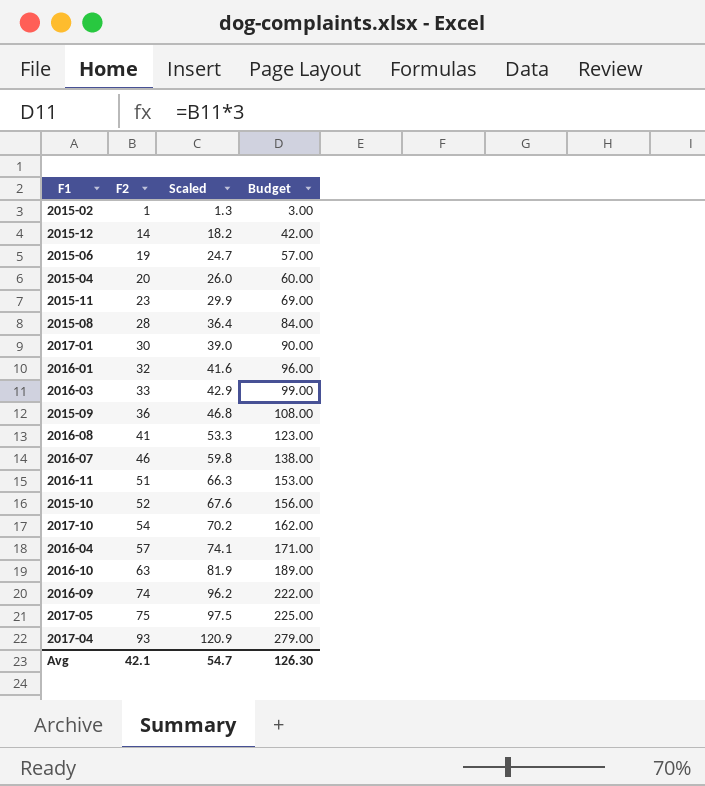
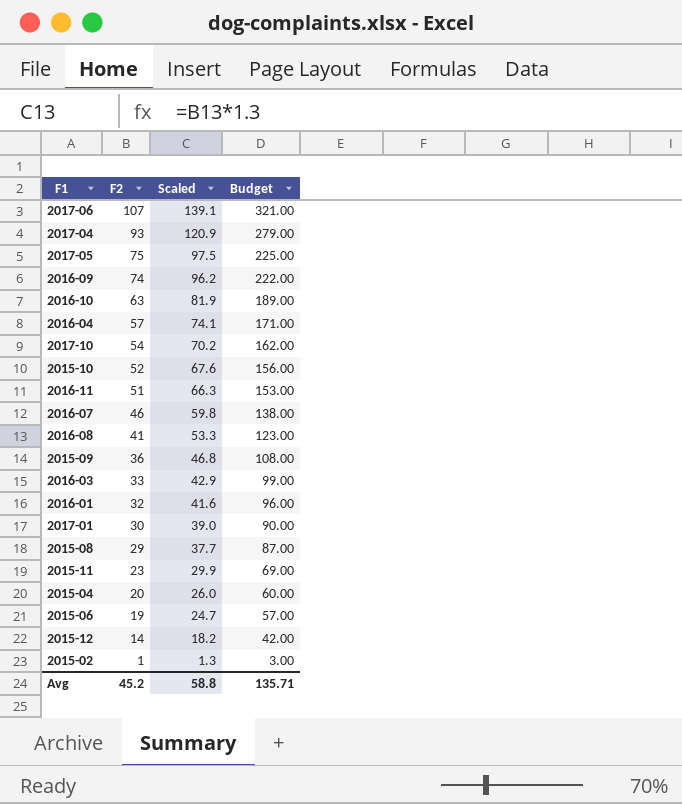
row order: F2 ascending -> F2 descending
row 2017-06: none -> 107 | 139.1 | 321.00
2015-08 | F2: 28 -> 29
2015-08 | Scaled: 36.4 -> 37.7
2015-08 | Budget: 84.00 -> 87.00
Avg | F2: 42.1 -> 45.2
Avg | Scaled: 54.7 -> 58.8
Avg | Budget: 126.30 -> 135.71

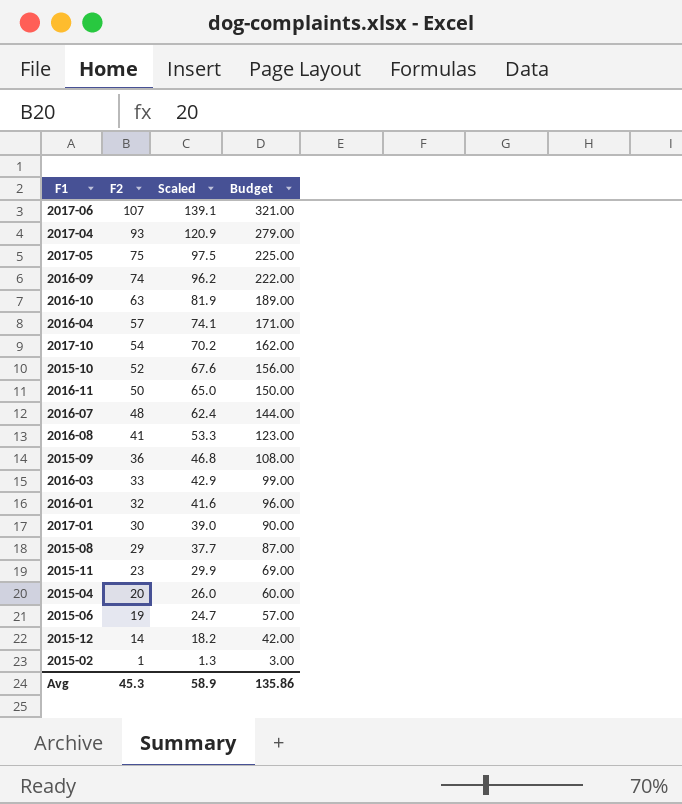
2016-11 | F2: 51 -> 50
2016-11 | Scaled: 66.3 -> 65.0
2016-11 | Budget: 153.00 -> 150.00
2016-07 | F2: 46 -> 48
2016-07 | Scaled: 59.8 -> 62.4
2016-07 | Budget: 138.00 -> 144.00
Avg | F2: 45.2 -> 45.3
Avg | Scaled: 58.8 -> 58.9
Avg | Budget: 135.71 -> 135.86

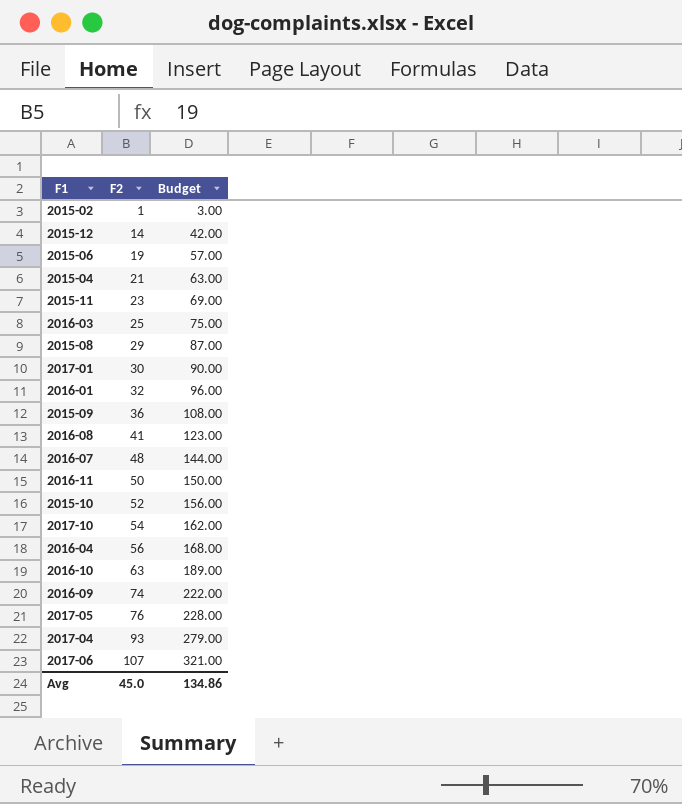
row order: F2 descending -> F2 ascending
column Scaled | formula: [F2] * 1.3 -> none
2015-04 | F2: 20 -> 21
2015-04 | Budget: 60.00 -> 63.00
2016-03 | F2: 33 -> 25
2016-03 | Budget: 99.00 -> 75.00
2016-04 | F2: 57 -> 56
2016-04 | Budget: 171.00 -> 168.00
2017-05 | F2: 75 -> 76
2017-05 | Budget: 225.00 -> 228.00
Avg | F2: 45.3 -> 45.0
Avg | Budget: 135.86 -> 134.86

